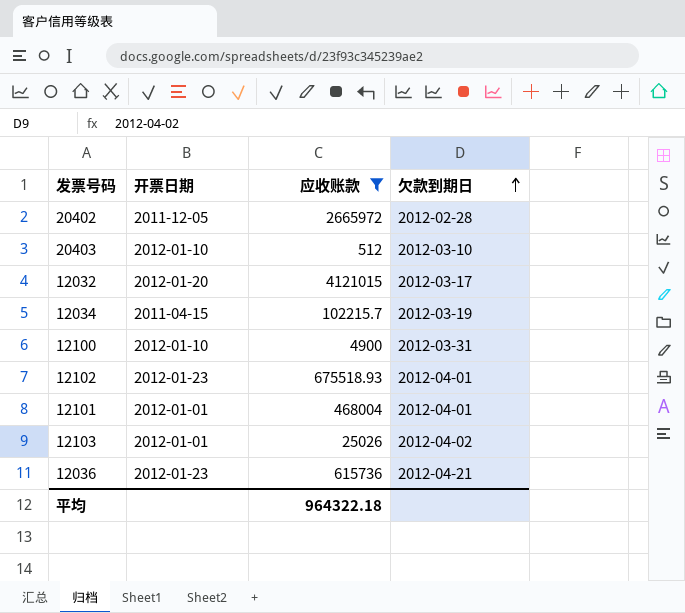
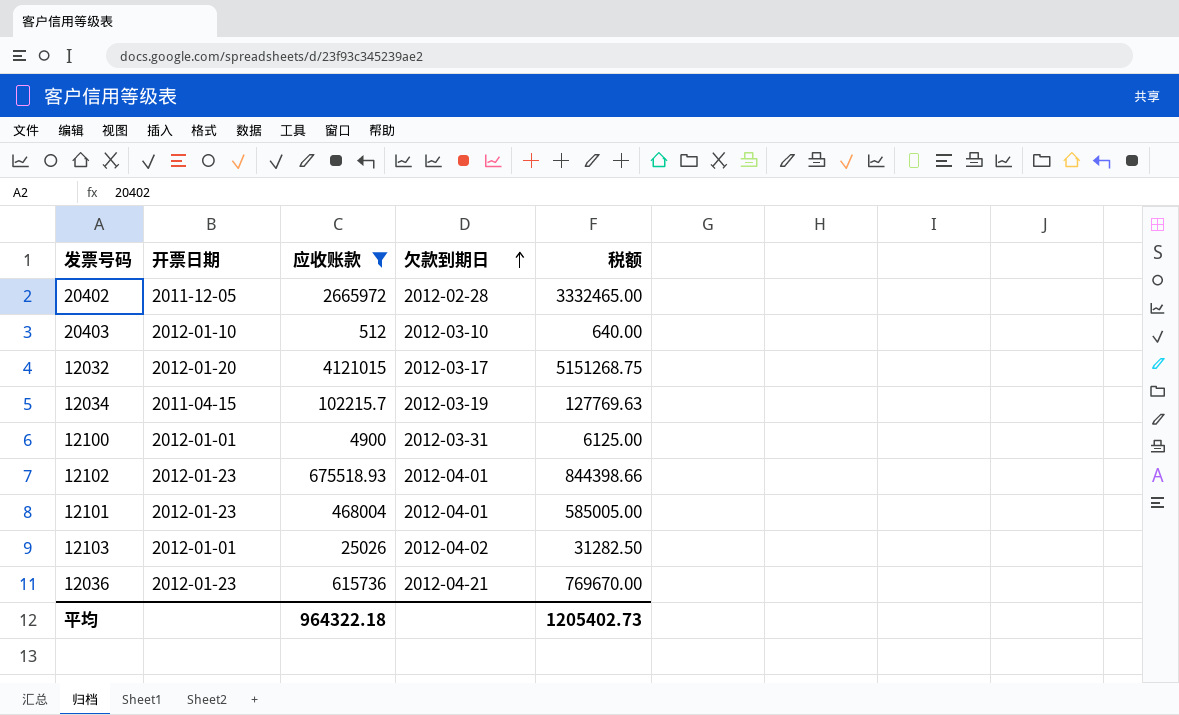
column 税额 | formula: none -> [应收账款] * 1.25
12100 | 开票日期: 2012-01-10 -> 2012-01-01
12101 | 开票日期: 2012-01-01 -> 2012-01-23

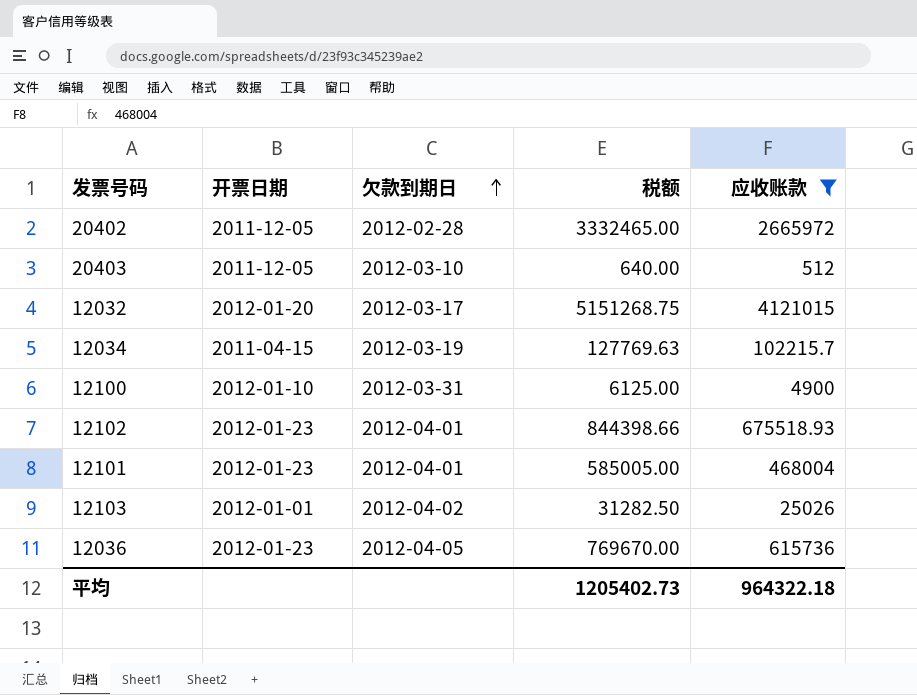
column 应收账款 | position: 3 -> 5
20403 | 开票日期: 2012-01-10 -> 2011-12-05
12100 | 开票日期: 2012-01-01 -> 2012-01-10
12036 | 欠款到期日: 2012-04-21 -> 2012-04-05

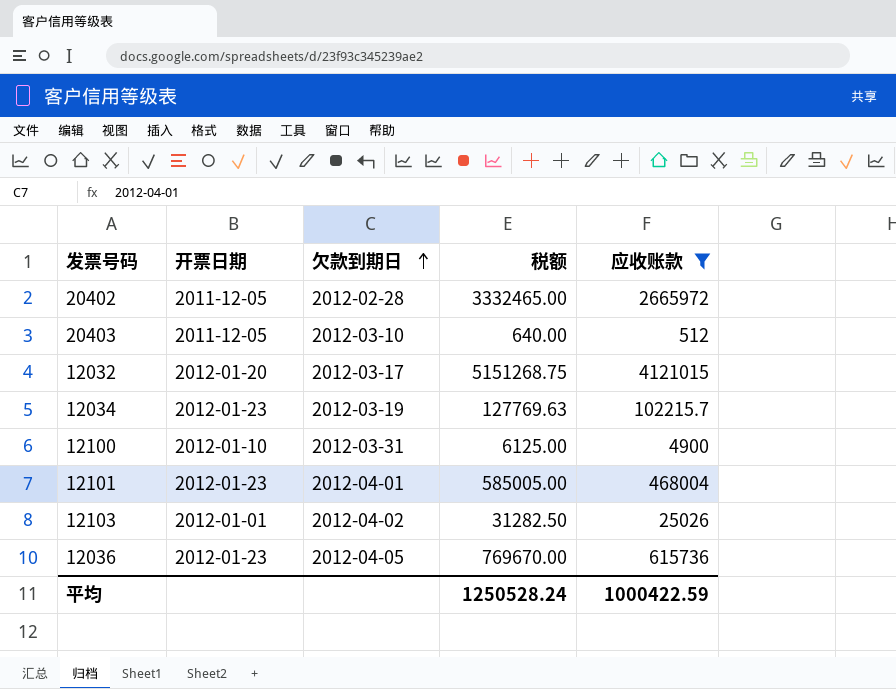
row 12102: 2012-01-23 | 2012-04-01 | 844398.66 | 675518.93 -> none
12034 | 开票日期: 2011-04-15 -> 2012-01-23
平均 | 税额: 1205402.73 -> 1250528.24
平均 | 应收账款: 964322.18 -> 1000422.59

